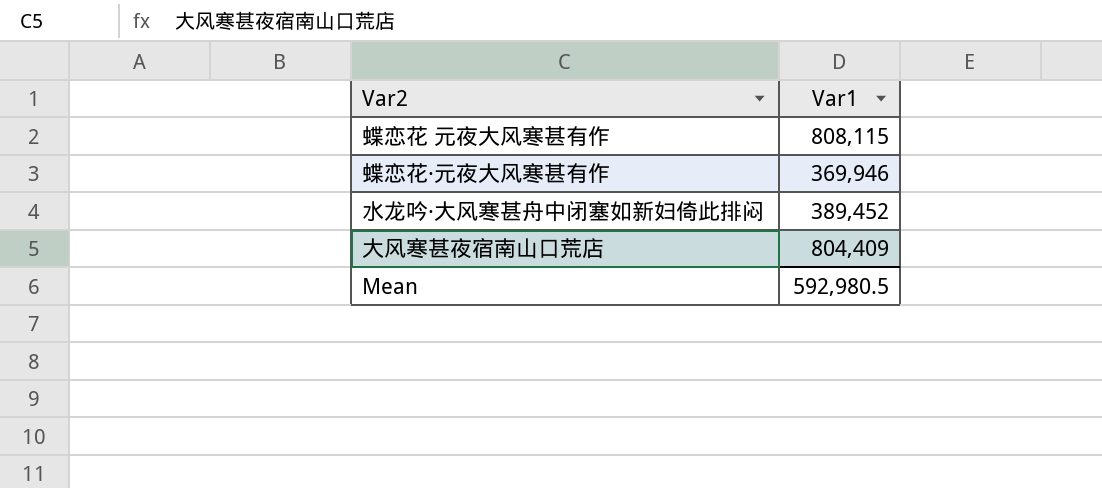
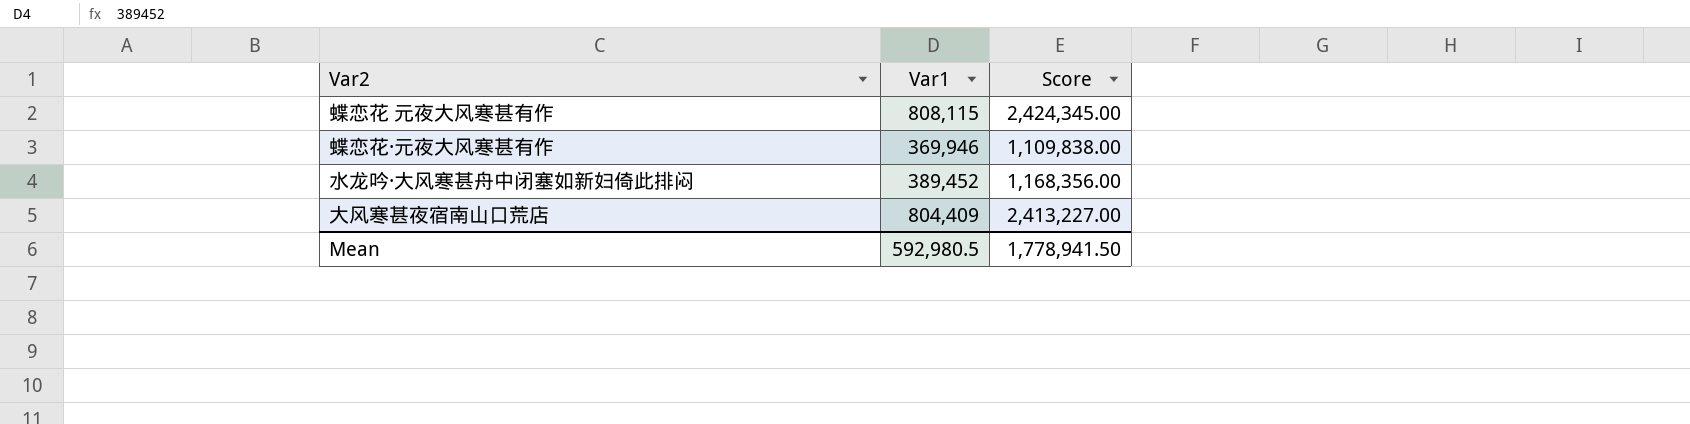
column Score | formula: none -> [Var1] * 3

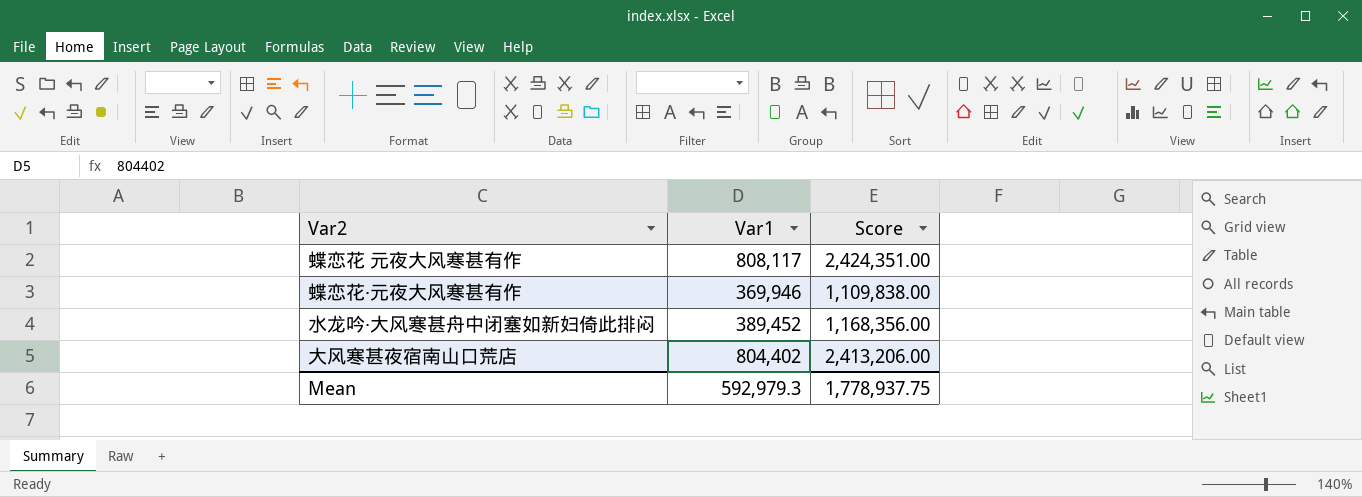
蝶恋花 元夜大风寒甚有作 | Var1: 808,115 -> 808,117
蝶恋花 元夜大风寒甚有作 | Score: 2,424,345.00 -> 2,424,351.00
大风寒甚夜宿南山口荒店 | Var1: 804,409 -> 804,402
大风寒甚夜宿南山口荒店 | Score: 2,413,227.00 -> 2,413,206.00
Mean | Var1: 592,980.5 -> 592,979.3
Mean | Score: 1,778,941.50 -> 1,778,937.75

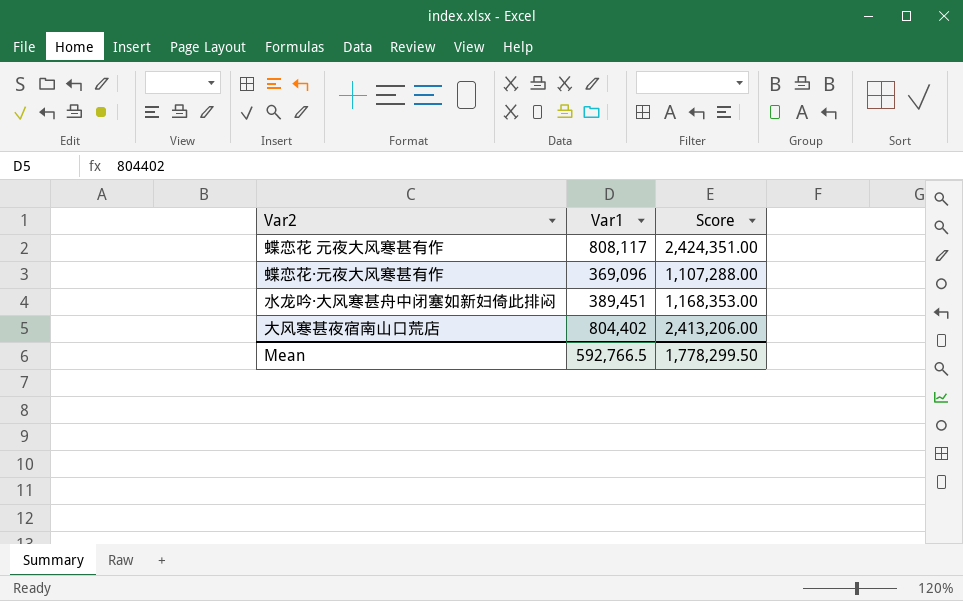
蝶恋花·元夜大风寒甚有作 | Var1: 369,946 -> 369,096
蝶恋花·元夜大风寒甚有作 | Score: 1,109,838.00 -> 1,107,288.00
水龙吟·大风寒甚舟中闭塞如新妇倚此排闷 | Var1: 389,452 -> 389,451
水龙吟·大风寒甚舟中闭塞如新妇倚此排闷 | Score: 1,168,356.00 -> 1,168,353.00
Mean | Var1: 592,979.3 -> 592,766.5
Mean | Score: 1,778,937.75 -> 1,778,299.50

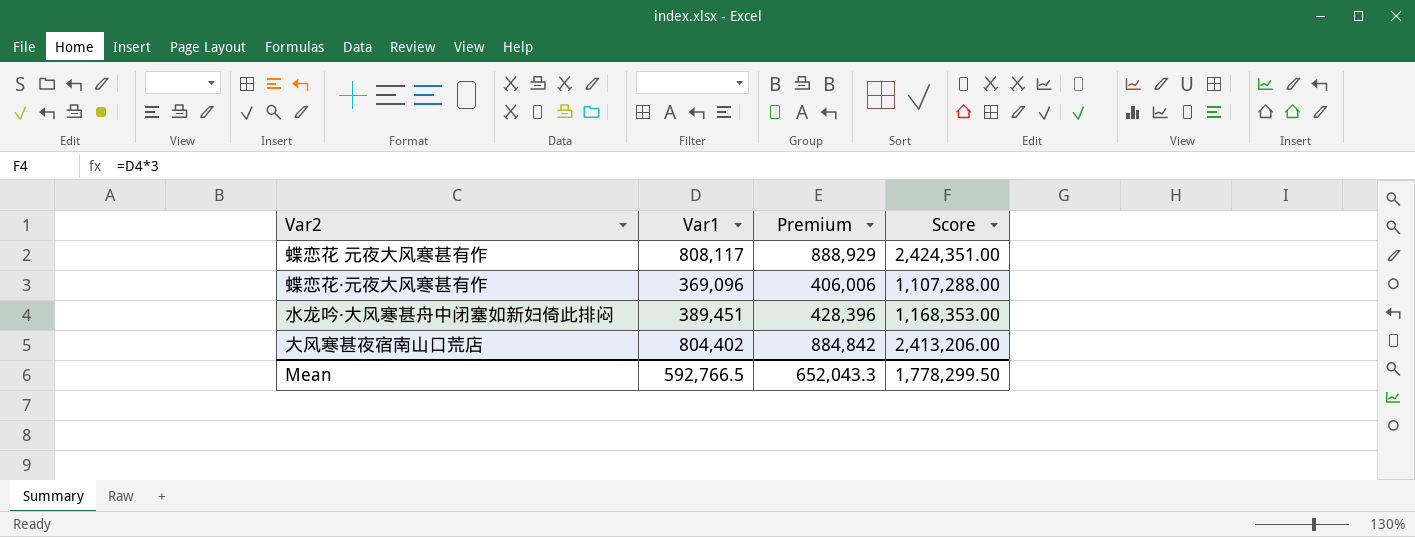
column Premium | formula: none -> [Var1] * 1.1

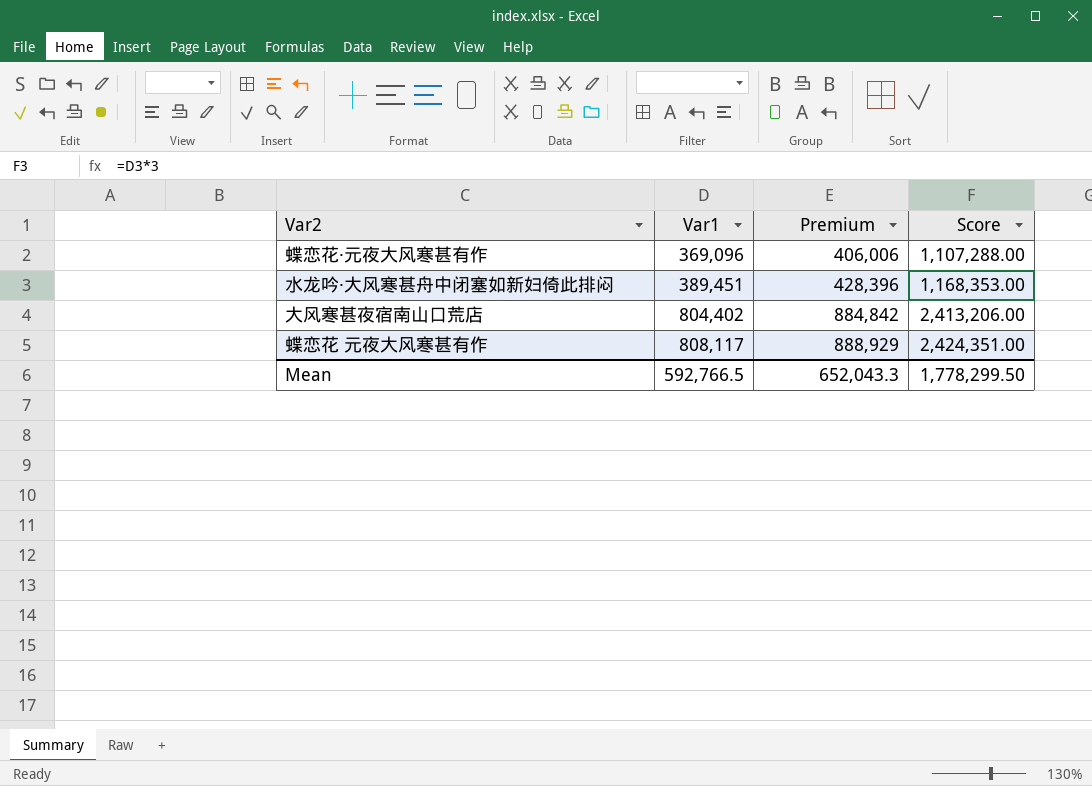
row order: none -> Var1 ascending

